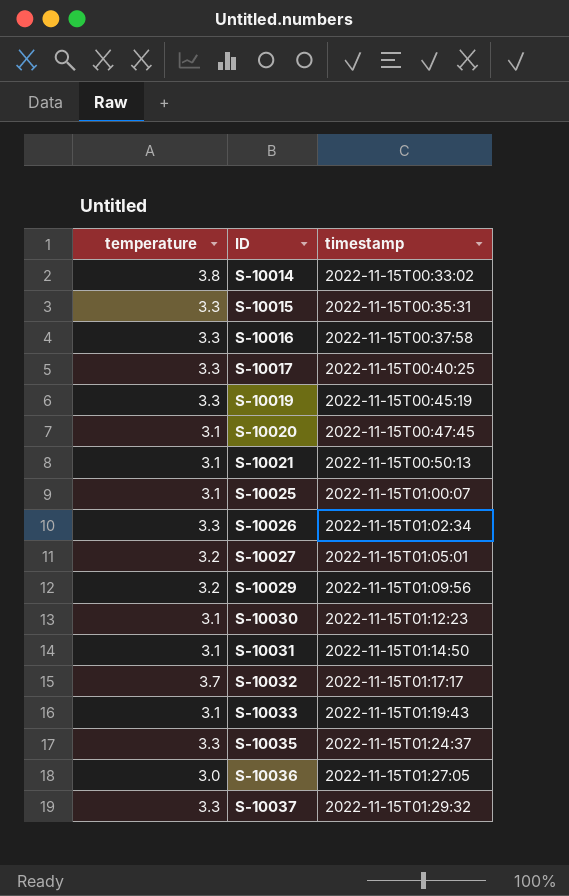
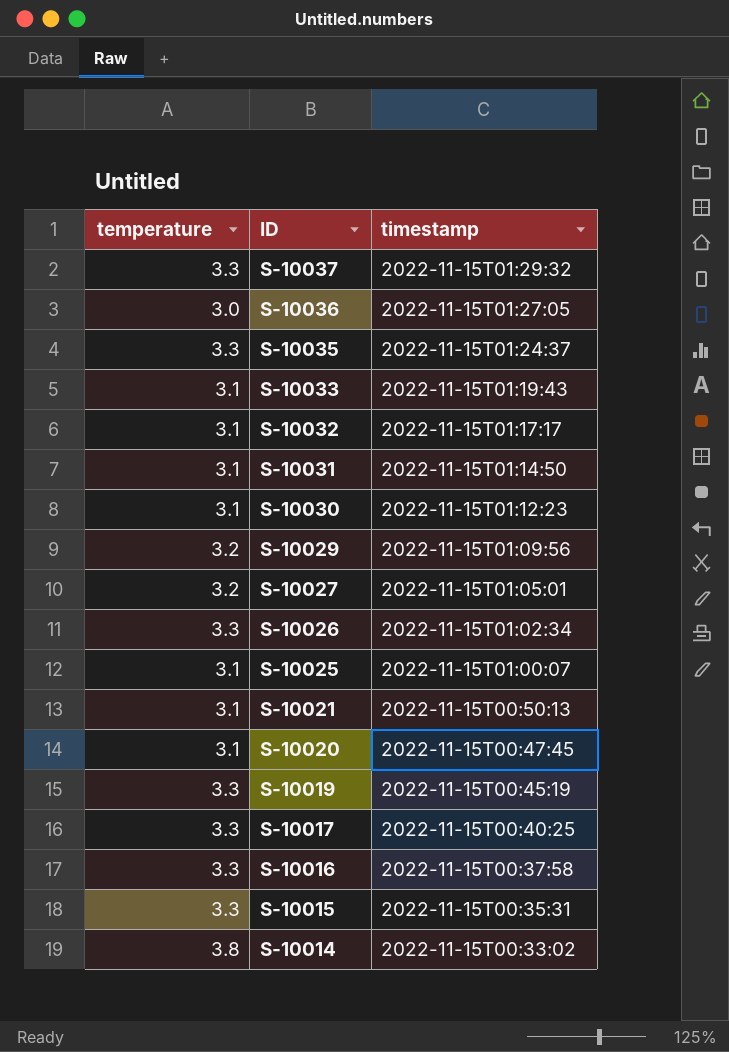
row order: ID ascending -> ID descending
S-10032 | temperature: 3.7 -> 3.1

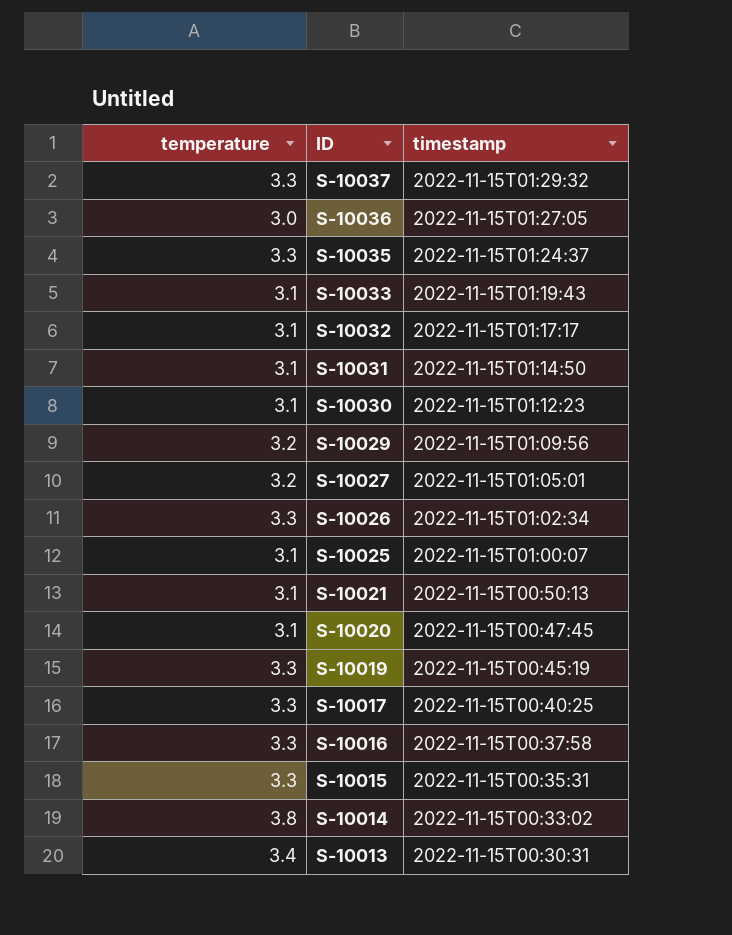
row S-10013: none -> 3.4 | 2022-11-15T00:30:31

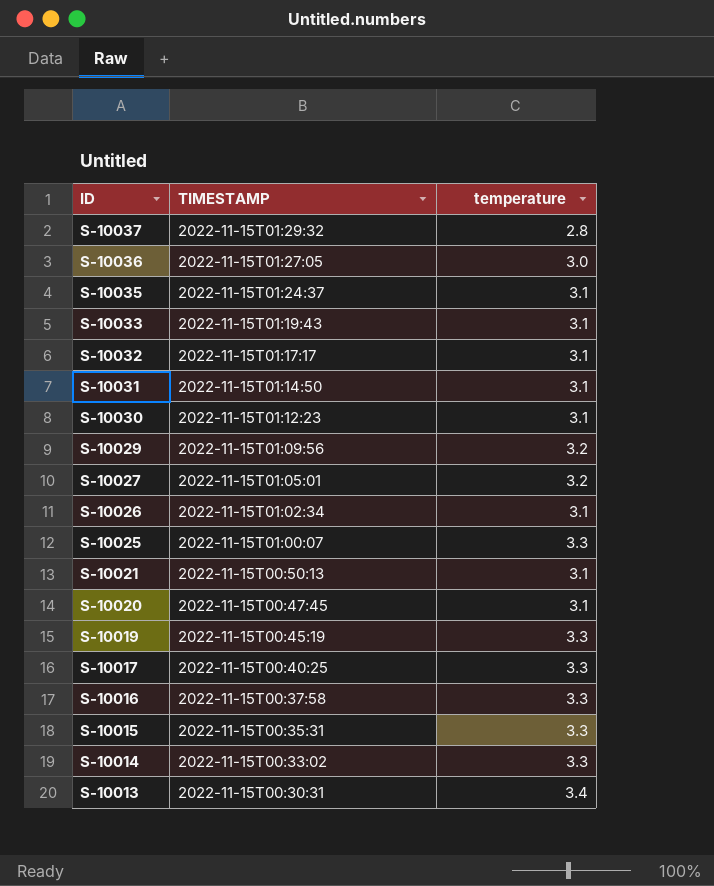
column name: timestamp -> TIMESTAMP
column temperature | position: 1 -> 3
S-10037 | temperature: 3.3 -> 2.8
S-10035 | temperature: 3.3 -> 3.1
S-10026 | temperature: 3.3 -> 3.1
S-10025 | temperature: 3.1 -> 3.3
S-10014 | temperature: 3.8 -> 3.3

